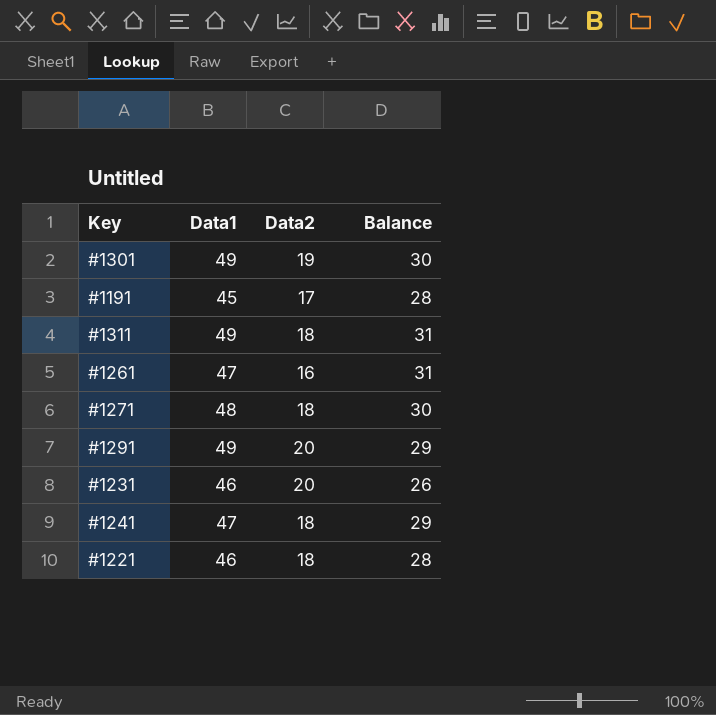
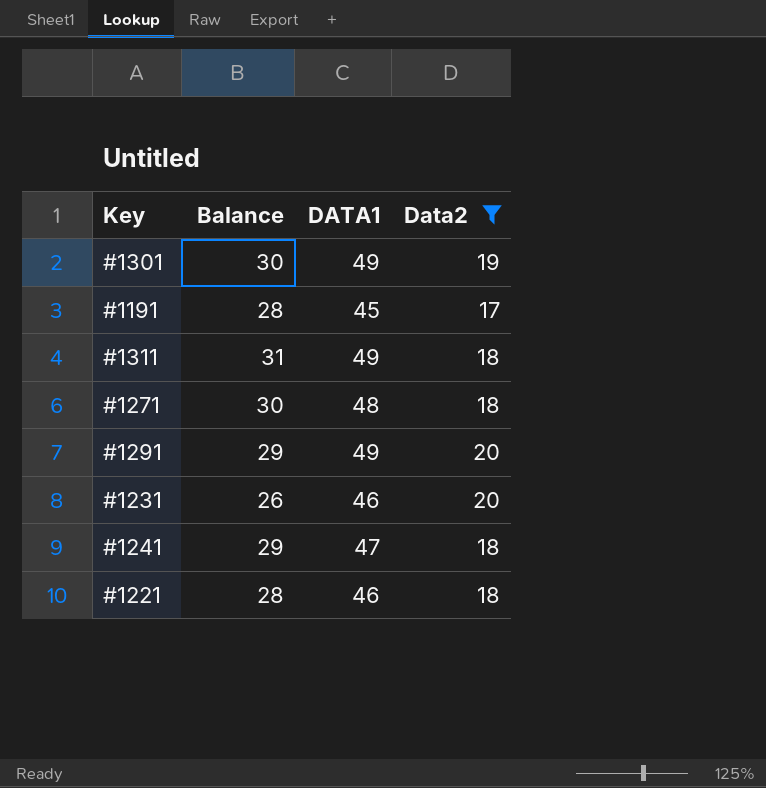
filter: none -> Data2 != 16
column Balance | position: 4 -> 2
column name: Data1 -> DATA1

